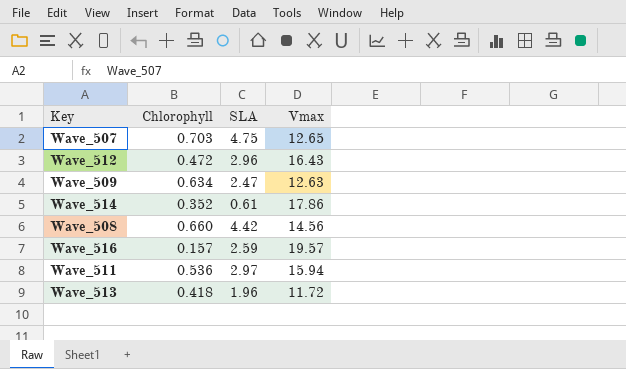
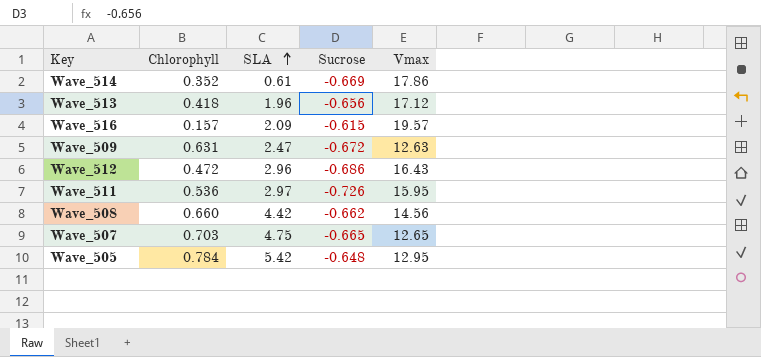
row order: none -> SLA ascending
column Sucrose | position: none -> 4
Wave_513 | Vmax: 11.72 -> 17.12
Wave_516 | SLA: 2.59 -> 2.09
Wave_509 | Chlorophyll: 0.634 -> 0.631
Wave_511 | Vmax: 15.94 -> 15.95
row Wave_505: none -> 0.784 | 5.42 | -0.648 | 12.95

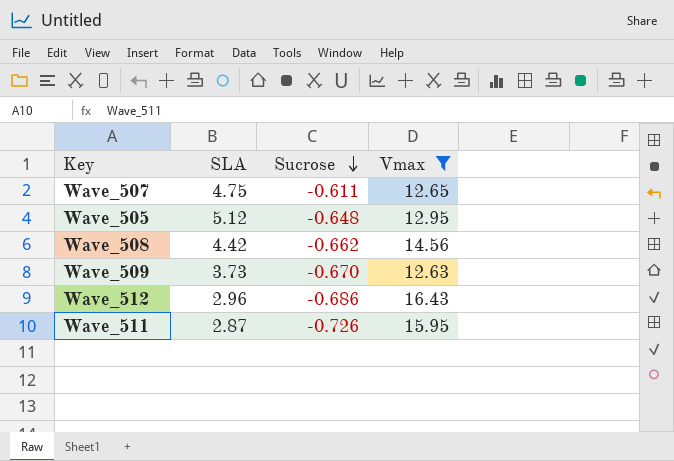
filter: none -> Vmax <= 16.43
row order: SLA ascending -> Sucrose descending
column Chlorophyll | position: 2 -> none
Wave_507 | Sucrose: -0.665 -> -0.611
Wave_505 | SLA: 5.42 -> 5.12
Wave_509 | SLA: 2.47 -> 3.73
Wave_509 | Sucrose: -0.672 -> -0.670
Wave_511 | SLA: 2.97 -> 2.87

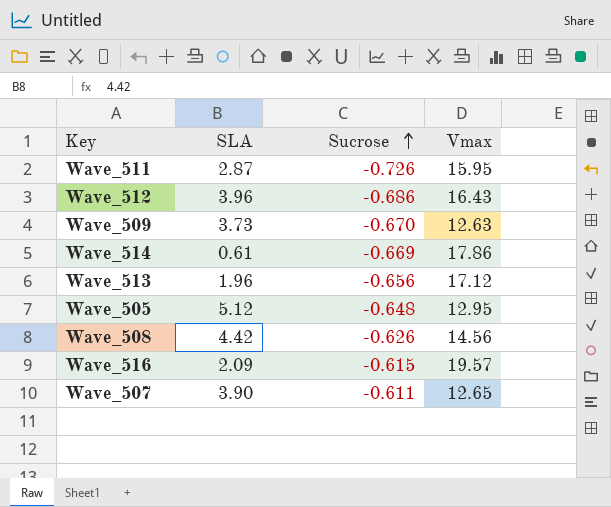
filter: Vmax <= 16.43 -> none
row order: Sucrose descending -> Sucrose ascending
Wave_512 | SLA: 2.96 -> 3.96
Wave_508 | Sucrose: -0.662 -> -0.626
Wave_507 | SLA: 4.75 -> 3.90

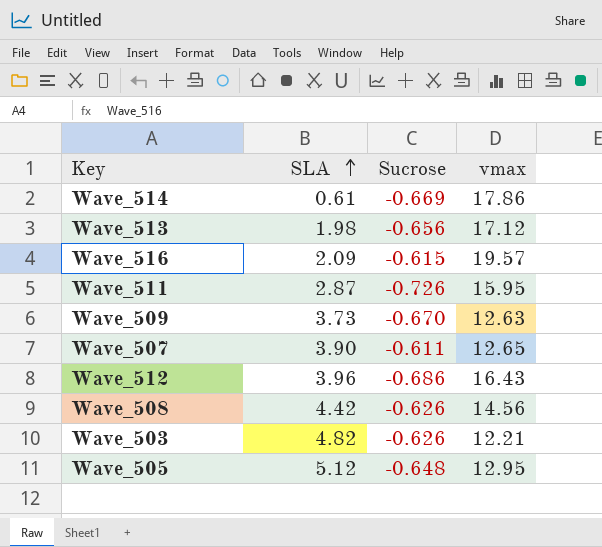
row order: Sucrose ascending -> SLA ascending
column name: Vmax -> vmax
Wave_513 | SLA: 1.96 -> 1.98
row Wave_503: none -> 4.82 | -0.626 | 12.21

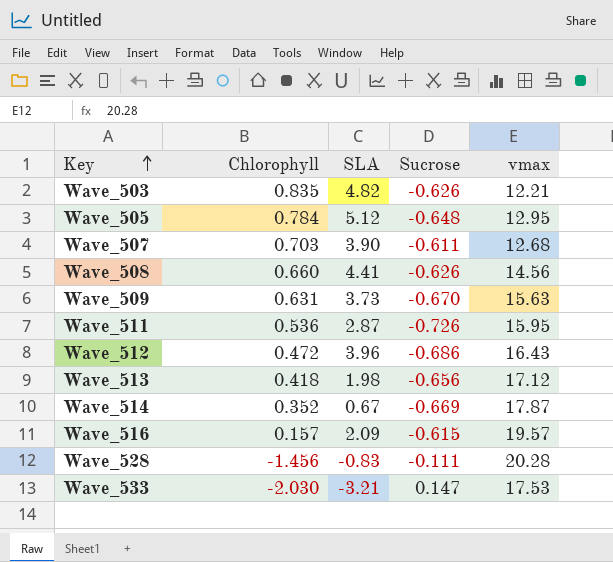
row order: SLA ascending -> Key ascending
column Chlorophyll | position: none -> 2
Wave_507 | vmax: 12.65 -> 12.68
Wave_508 | SLA: 4.42 -> 4.41
Wave_509 | vmax: 12.63 -> 15.63
Wave_514 | SLA: 0.61 -> 0.67
Wave_514 | vmax: 17.86 -> 17.87
row Wave_528: none -> -1.456 | -0.83 | -0.111 | 20.28
row Wave_533: none -> -2.030 | -3.21 | 0.147 | 17.53

